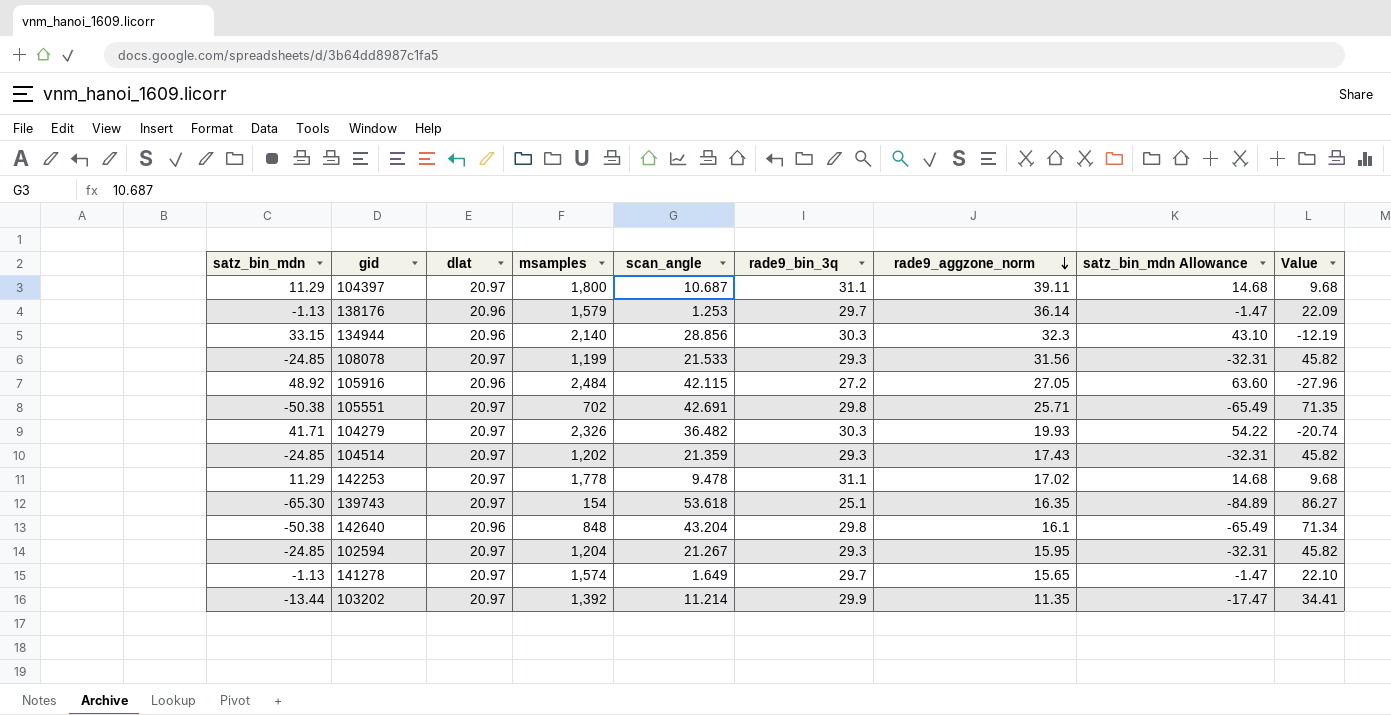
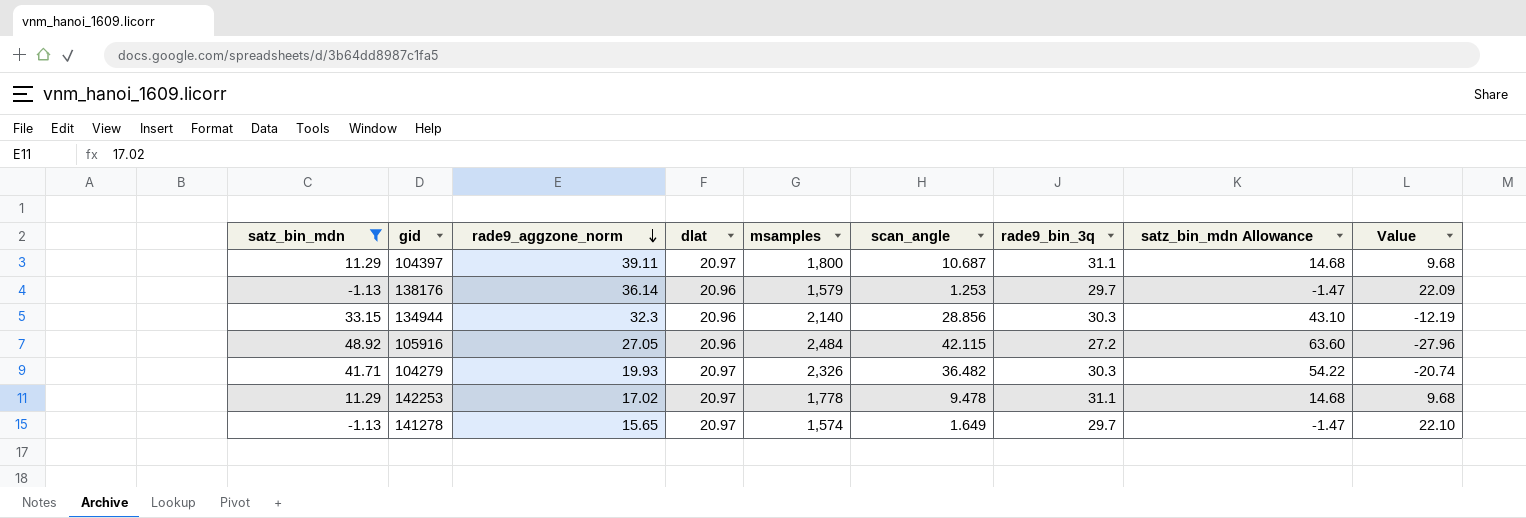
filter: none -> satz_bin_mdn >= -1.13
column rade9_aggzone_norm | position: 7 -> 3

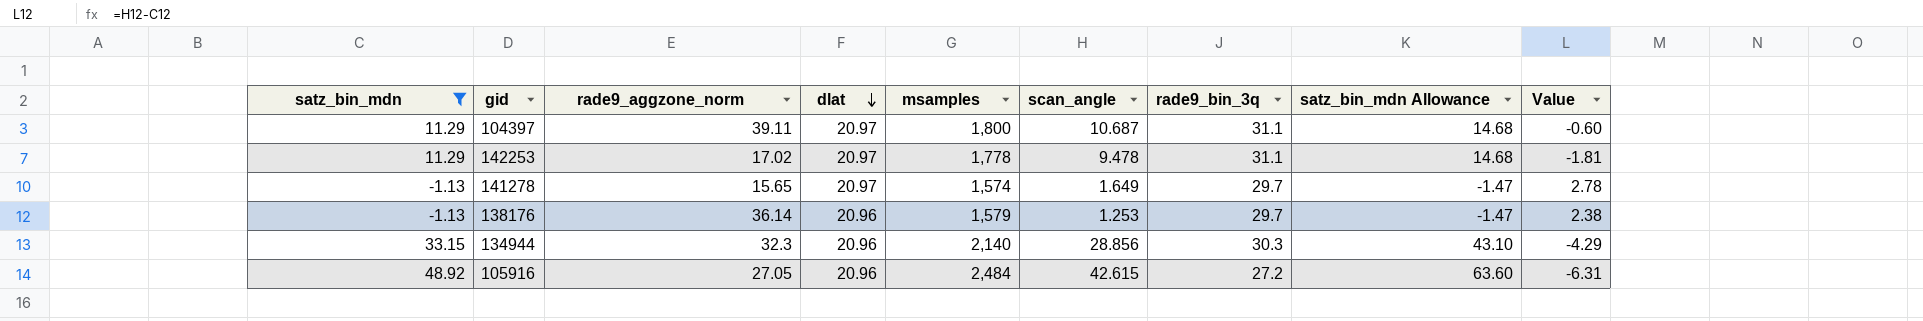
row order: rade9_aggzone_norm descending -> dlat descending
column Value | formula: [dlat] - [satz_bin_mdn] -> [scan_angle] - [satz_bin_mdn]
row 104279: 41.71 | 19.93 | 20.97 | 2,326 | 36.482 | 30.3 | 54.22 | -20.74 -> none
105916 | scan_angle: 42.115 -> 42.615

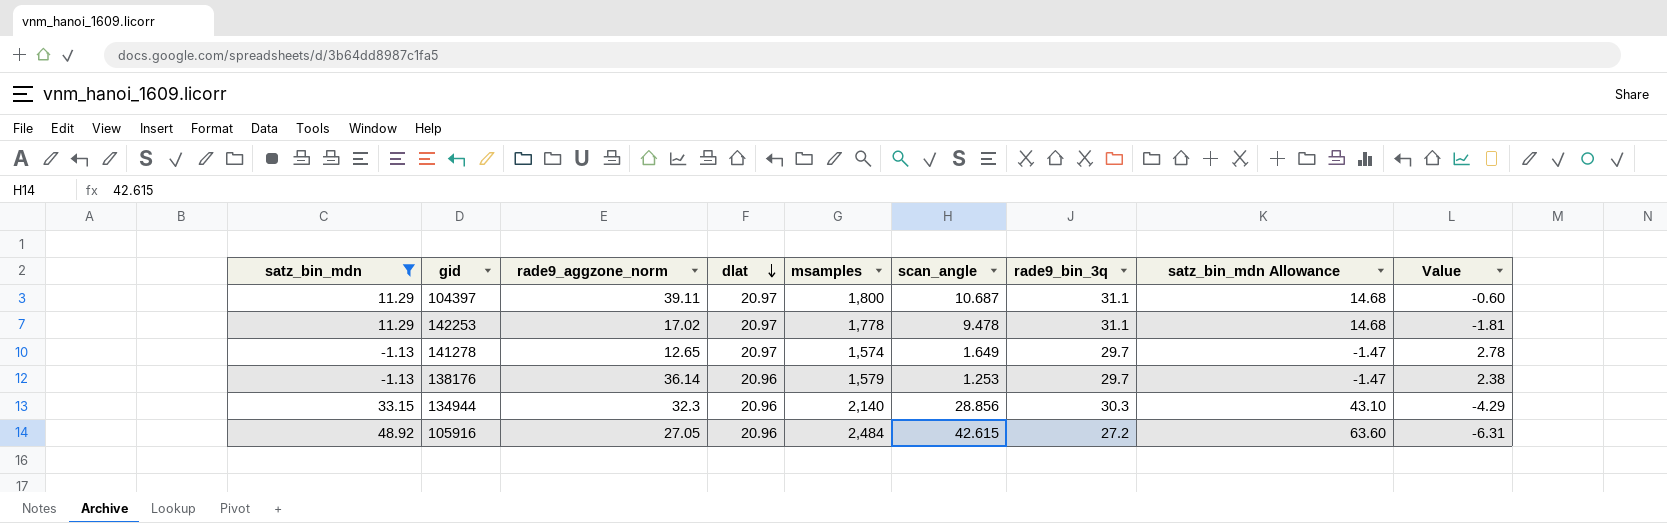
141278 | rade9_aggzone_norm: 15.65 -> 12.65

